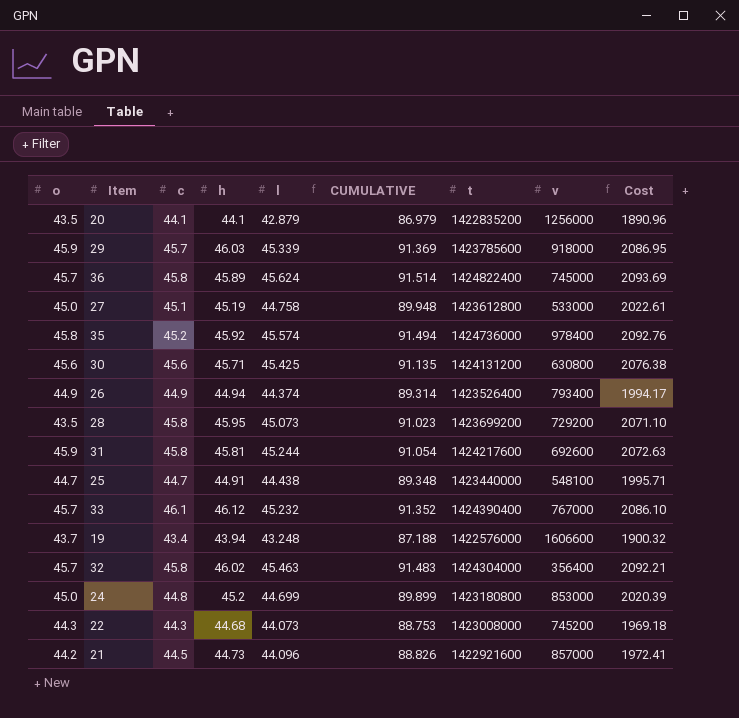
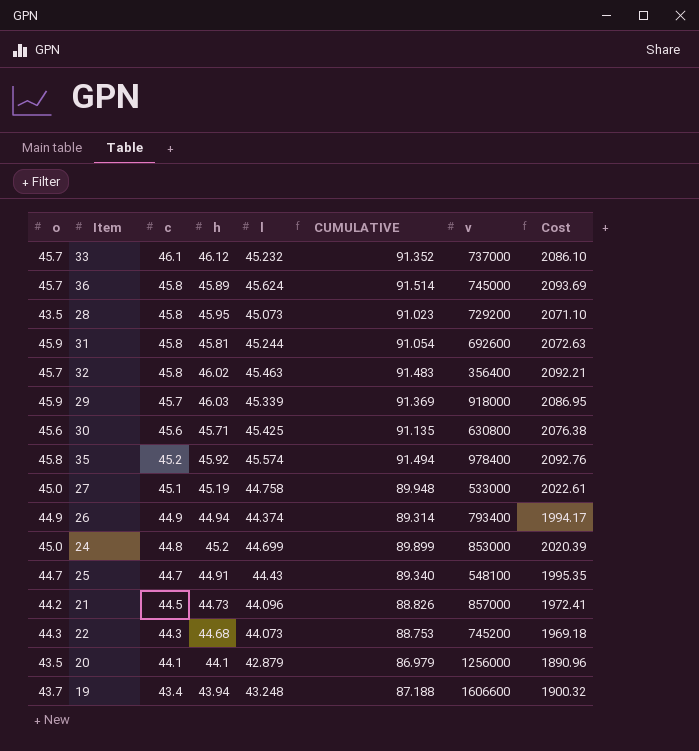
row order: none -> c descending
column t | position: 7 -> none
33 | v: 767000 -> 737000
25 | l: 44.438 -> 44.43
25 | CUMULATIVE: 89.348 -> 89.340
25 | Cost: 1995.71 -> 1995.35

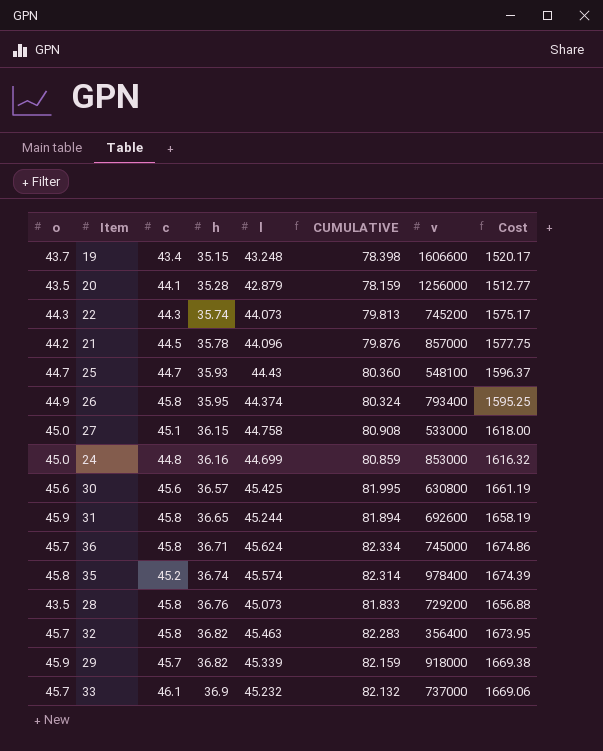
row order: c descending -> h ascending
19 | h: 43.94 -> 35.15
19 | CUMULATIVE: 87.188 -> 78.398
19 | Cost: 1900.32 -> 1520.17
20 | h: 44.1 -> 35.28
20 | CUMULATIVE: 86.979 -> 78.159
20 | Cost: 1890.96 -> 1512.77
22 | h: 44.68 -> 35.74
22 | CUMULATIVE: 88.753 -> 79.813
22 | Cost: 1969.18 -> 1575.17
21 | h: 44.73 -> 35.78
21 | CUMULATIVE: 88.826 -> 79.876
21 | Cost: 1972.41 -> 1577.75
25 | h: 44.91 -> 35.93
25 | CUMULATIVE: 89.340 -> 80.360
25 | Cost: 1995.35 -> 1596.37
26 | c: 44.9 -> 45.8
26 | h: 44.94 -> 35.95
26 | CUMULATIVE: 89.314 -> 80.324
26 | Cost: 1994.17 -> 1595.25
27 | h: 45.19 -> 36.15
27 | CUMULATIVE: 89.948 -> 80.908
27 | Cost: 2022.61 -> 1618.00
24 | h: 45.2 -> 36.16
24 | CUMULATIVE: 89.899 -> 80.859
24 | Cost: 2020.39 -> 1616.32
30 | h: 45.71 -> 36.57
30 | CUMULATIVE: 91.135 -> 81.995
30 | Cost: 2076.38 -> 1661.19
31 | h: 45.81 -> 36.65
31 | CUMULATIVE: 91.054 -> 81.894
31 | Cost: 2072.63 -> 1658.19
36 | h: 45.89 -> 36.71
36 | CUMULATIVE: 91.514 -> 82.334
36 | Cost: 2093.69 -> 1674.86
35 | h: 45.92 -> 36.74
35 | CUMULATIVE: 91.494 -> 82.314
35 | Cost: 2092.76 -> 1674.39
28 | h: 45.95 -> 36.76
28 | CUMULATIVE: 91.023 -> 81.833
28 | Cost: 2071.10 -> 1656.88
32 | h: 46.02 -> 36.82
32 | CUMULATIVE: 91.483 -> 82.283
32 | Cost: 2092.21 -> 1673.95
29 | h: 46.03 -> 36.82
29 | CUMULATIVE: 91.369 -> 82.159
29 | Cost: 2086.95 -> 1669.38
33 | h: 46.12 -> 36.9
33 | CUMULATIVE: 91.352 -> 82.132
33 | Cost: 2086.10 -> 1669.06

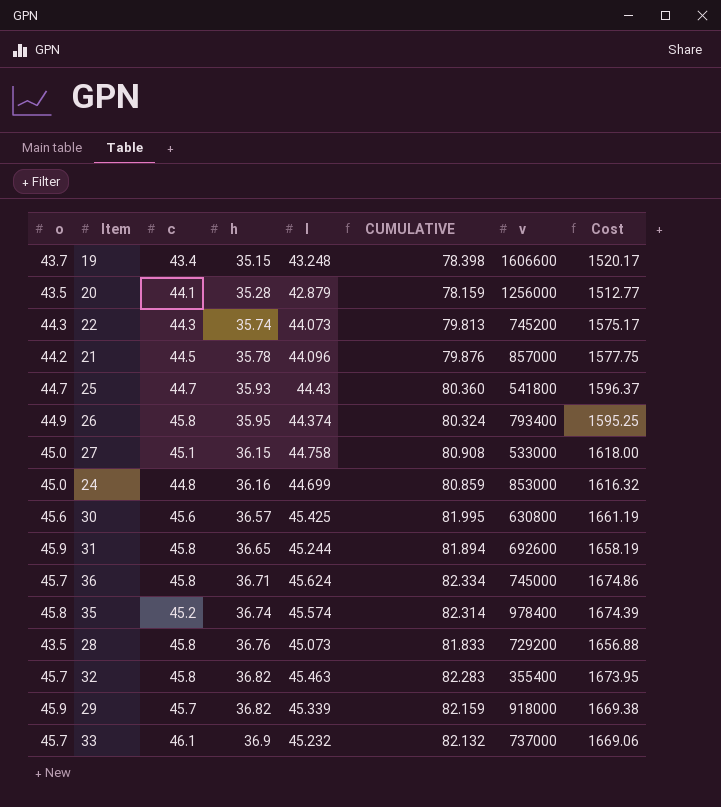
25 | v: 548100 -> 541800
32 | v: 356400 -> 355400

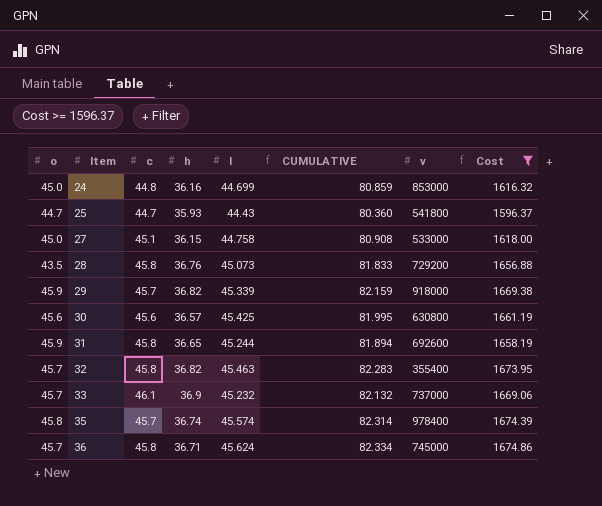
filter: none -> Cost >= 1596.37
row order: h ascending -> Item ascending
35 | c: 45.2 -> 45.7

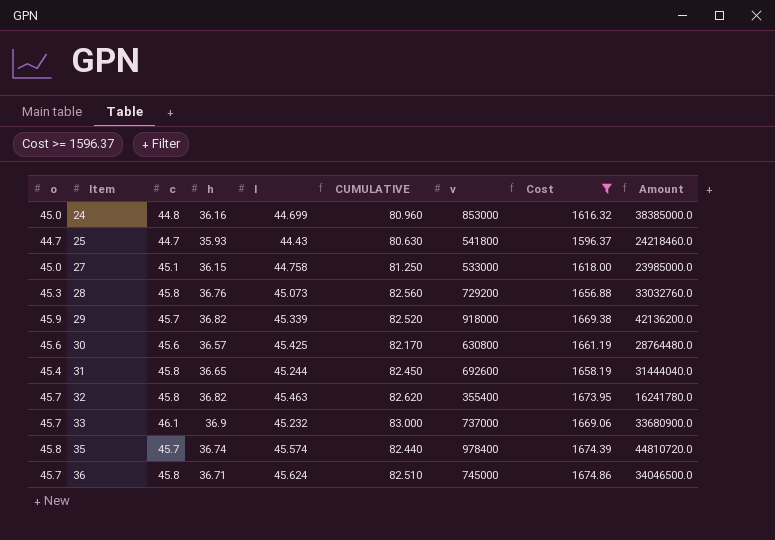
column CUMULATIVE | formula: [h] + [l] -> [c] + [h]
column Amount | formula: none -> [o] * [v]
28 | o: 43.5 -> 45.3
31 | o: 45.9 -> 45.4

